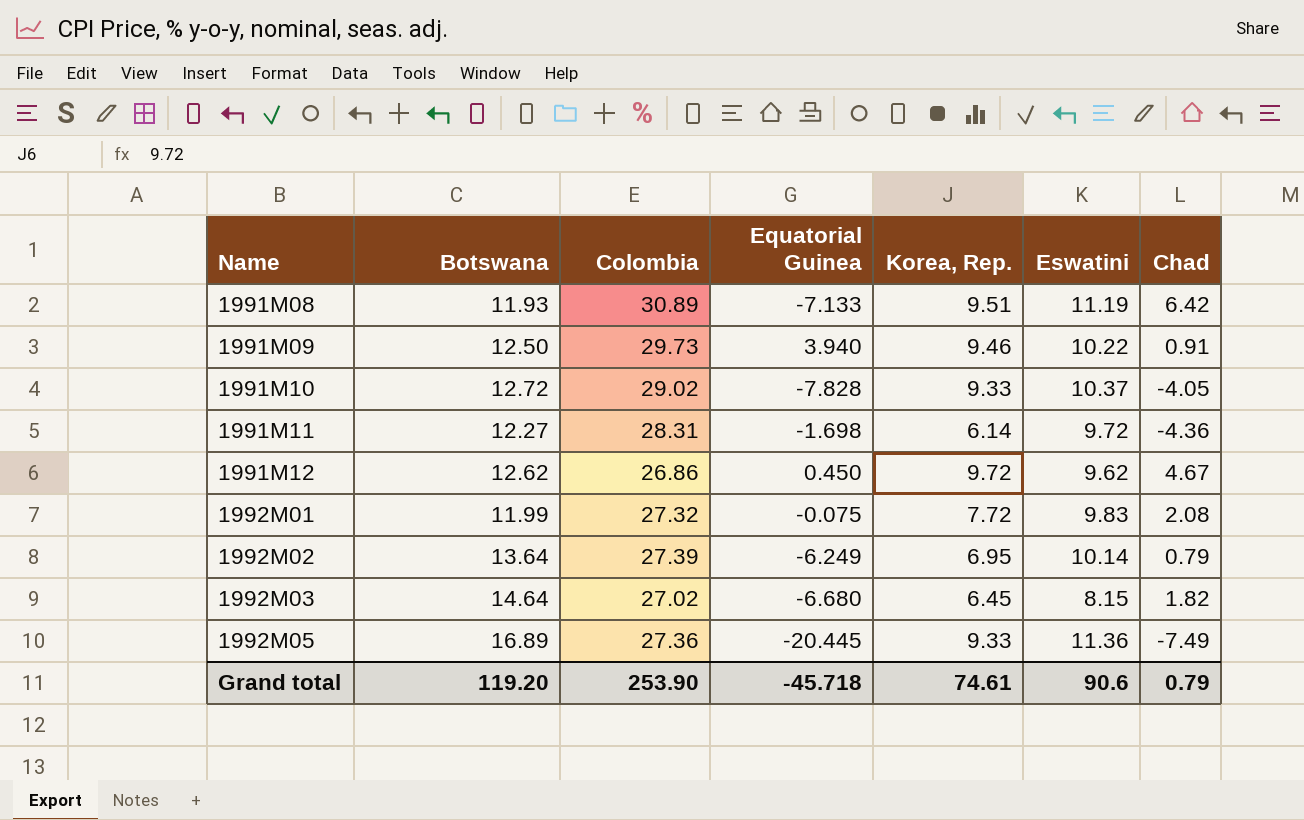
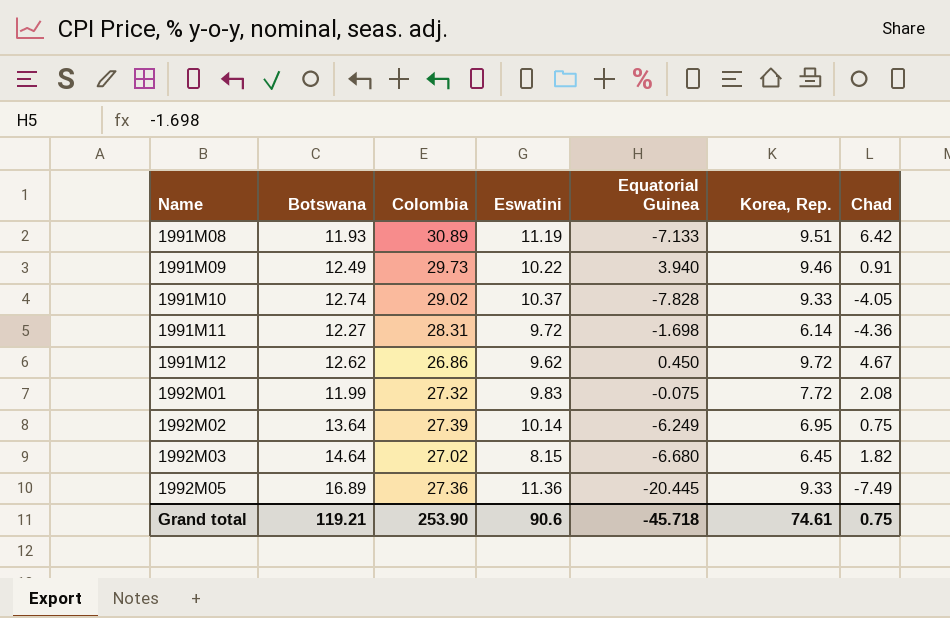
column Eswatini | position: 6 -> 4
1991M09 | Botswana: 12.50 -> 12.49
1991M10 | Botswana: 12.72 -> 12.74
1992M02 | Chad: 0.79 -> 0.75
Grand total | Botswana: 119.20 -> 119.21
Grand total | Chad: 0.79 -> 0.75

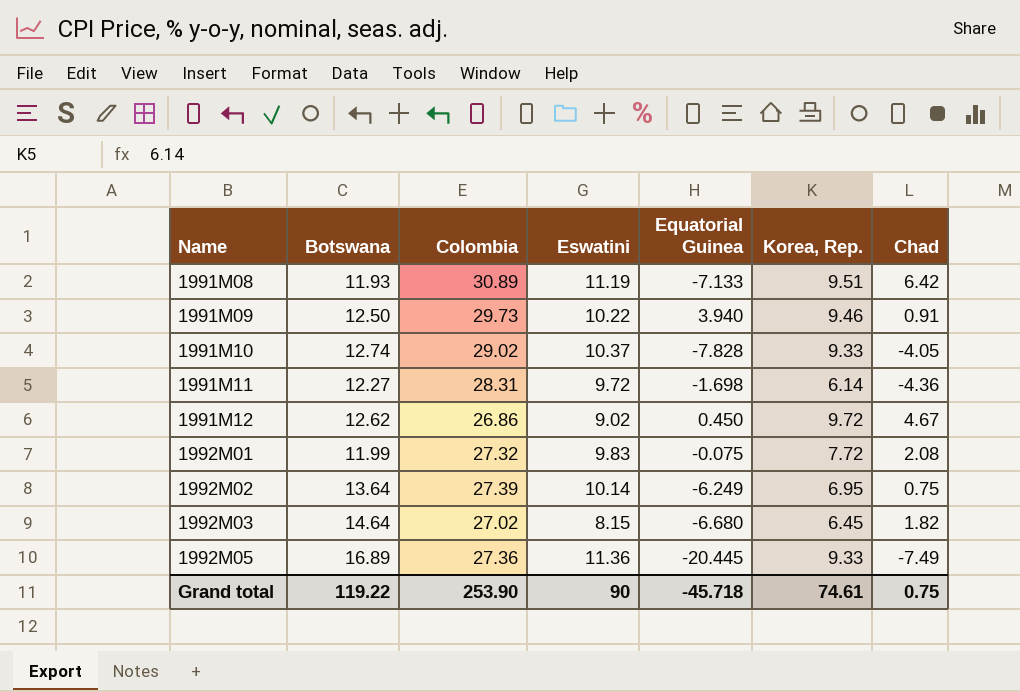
1991M09 | Botswana: 12.49 -> 12.50
1991M12 | Eswatini: 9.62 -> 9.02
Grand total | Botswana: 119.21 -> 119.22
Grand total | Eswatini: 90.6 -> 90

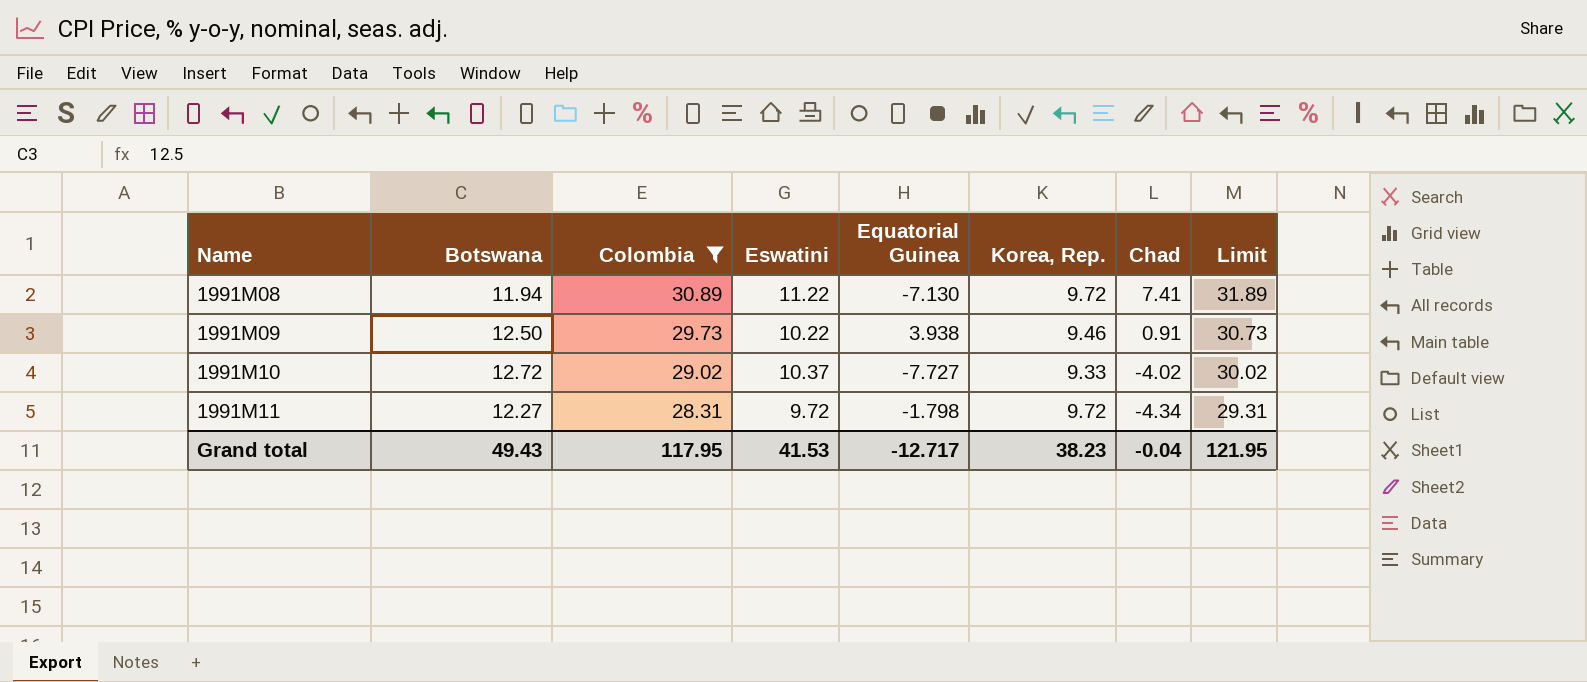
filter: none -> Colombia >= 28.31
column Limit | formula: none -> [Colombia] + 1
1991M08 | Botswana: 11.93 -> 11.94
1991M08 | Eswatini: 11.19 -> 11.22
1991M08 | Equatorial Guinea: -7.133 -> -7.130
1991M08 | Korea, Rep.: 9.51 -> 9.72
1991M08 | Chad: 6.42 -> 7.41
1991M09 | Equatorial Guinea: 3.940 -> 3.938
1991M10 | Botswana: 12.74 -> 12.72
1991M10 | Equatorial Guinea: -7.828 -> -7.727
1991M10 | Chad: -4.05 -> -4.02
1991M11 | Equatorial Guinea: -1.698 -> -1.798
1991M11 | Korea, Rep.: 6.14 -> 9.72
1991M11 | Chad: -4.36 -> -4.34
Grand total | Botswana: 119.22 -> 49.43
Grand total | Colombia: 253.90 -> 117.95
Grand total | Eswatini: 90 -> 41.53
Grand total | Equatorial Guinea: -45.718 -> -12.717
Grand total | Korea, Rep.: 74.61 -> 38.23
Grand total | Chad: 0.75 -> -0.04

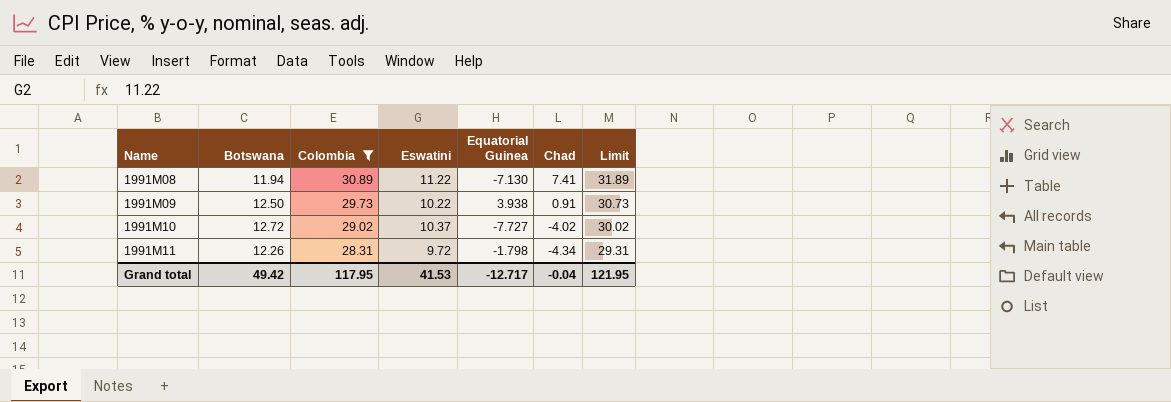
column Korea, Rep. | position: 6 -> none
1991M11 | Botswana: 12.27 -> 12.26
Grand total | Botswana: 49.43 -> 49.42

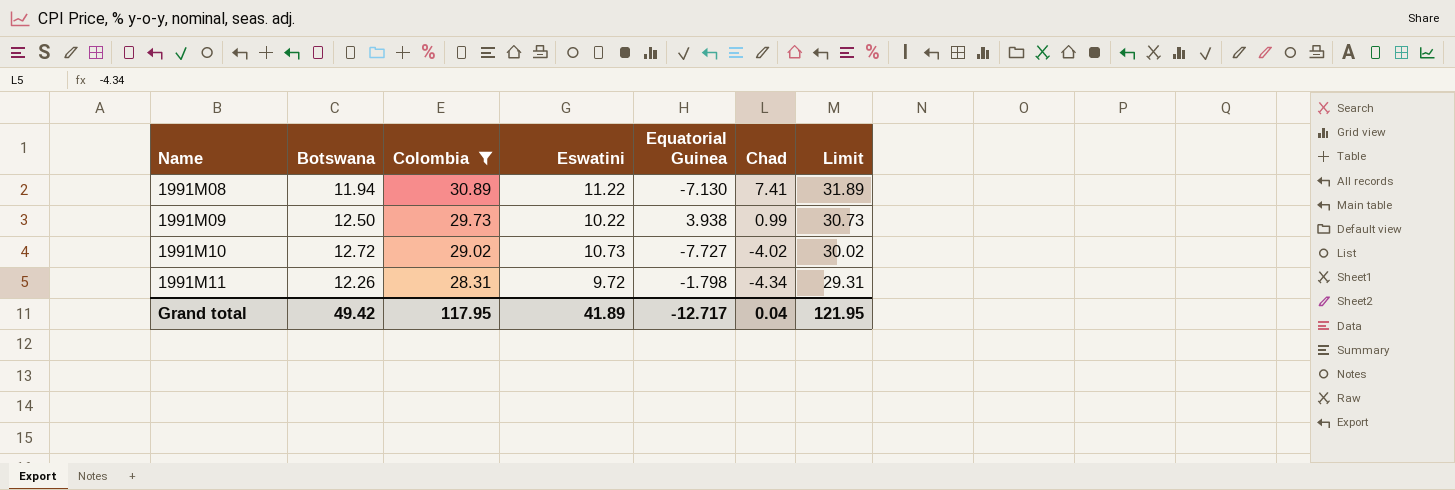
1991M09 | Chad: 0.91 -> 0.99
1991M10 | Eswatini: 10.37 -> 10.73
Grand total | Eswatini: 41.53 -> 41.89
Grand total | Chad: -0.04 -> 0.04

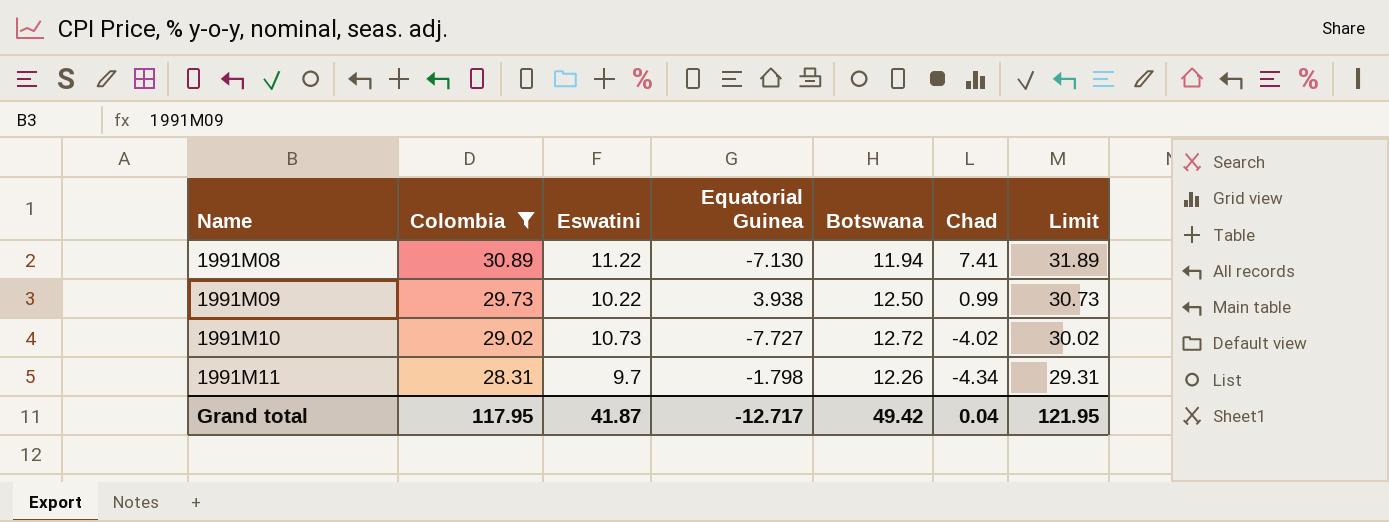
column Botswana | position: 2 -> 5
1991M11 | Eswatini: 9.72 -> 9.7
Grand total | Eswatini: 41.89 -> 41.87

